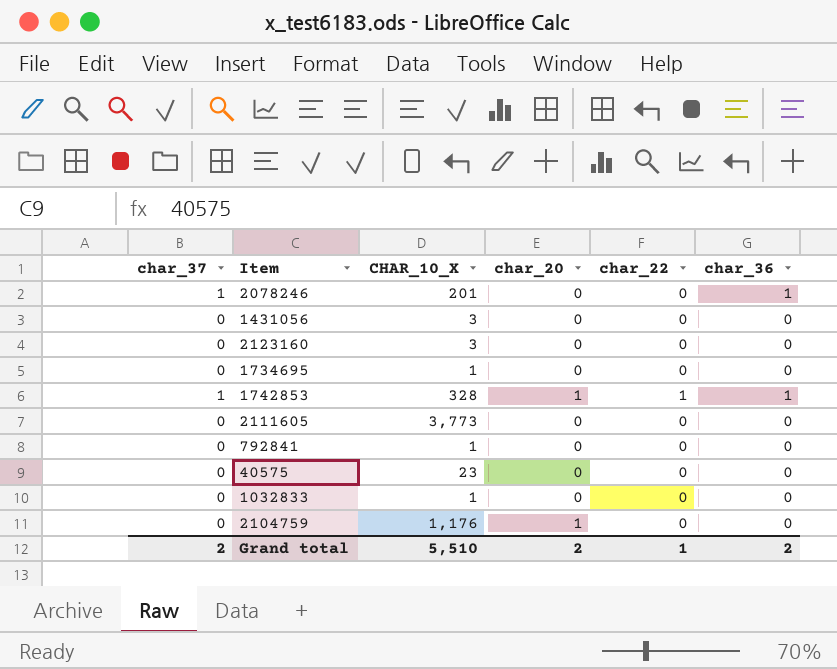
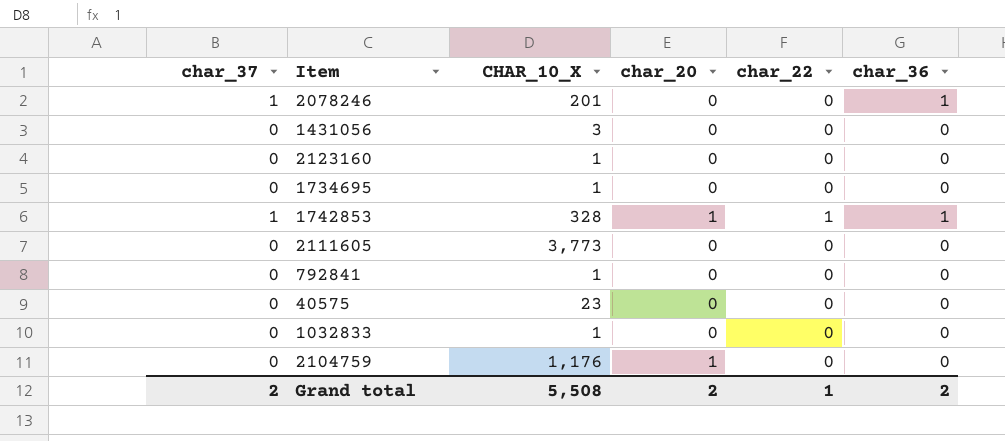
2123160 | CHAR_10_X: 3 -> 1
Grand total | CHAR_10_X: 5,510 -> 5,508

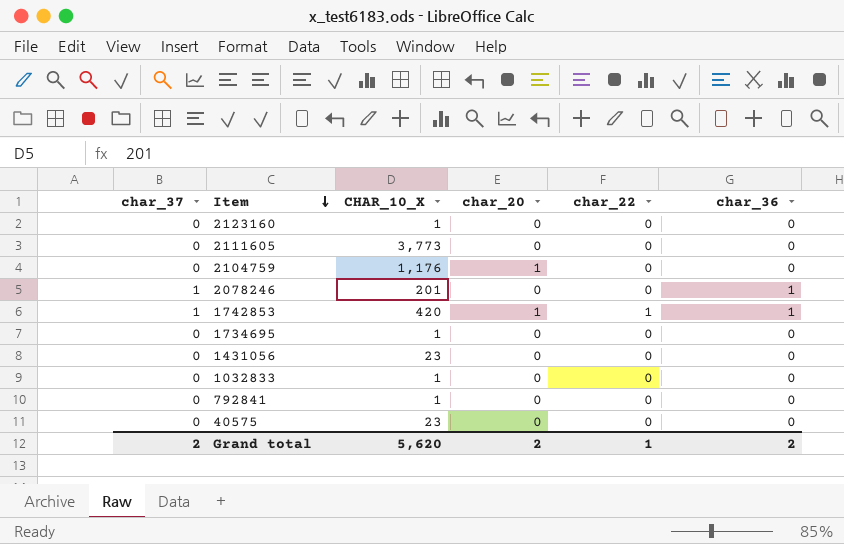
row order: none -> Item descending
1742853 | CHAR_10_X: 328 -> 420
1431056 | CHAR_10_X: 3 -> 23
Grand total | CHAR_10_X: 5,508 -> 5,620

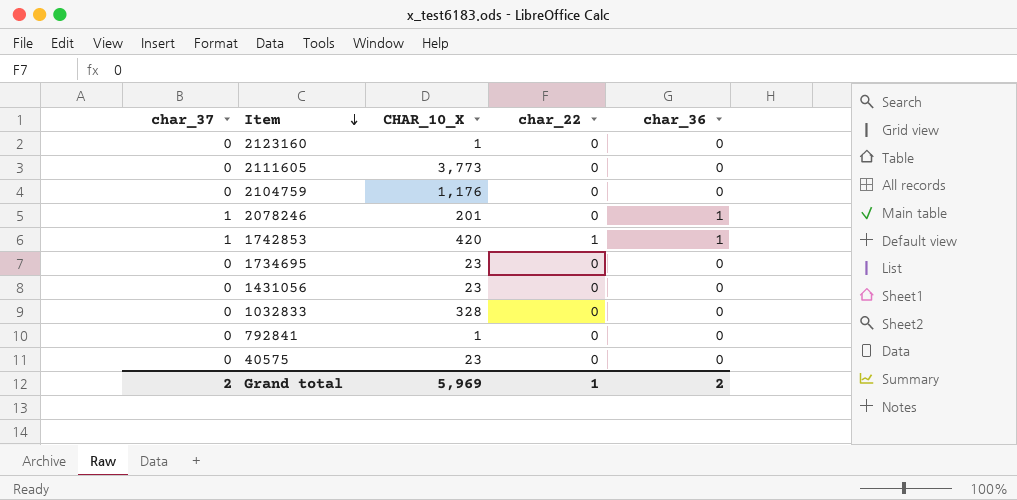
column char_20 | position: 4 -> none
1734695 | CHAR_10_X: 1 -> 23
1032833 | CHAR_10_X: 1 -> 328
Grand total | CHAR_10_X: 5,620 -> 5,969

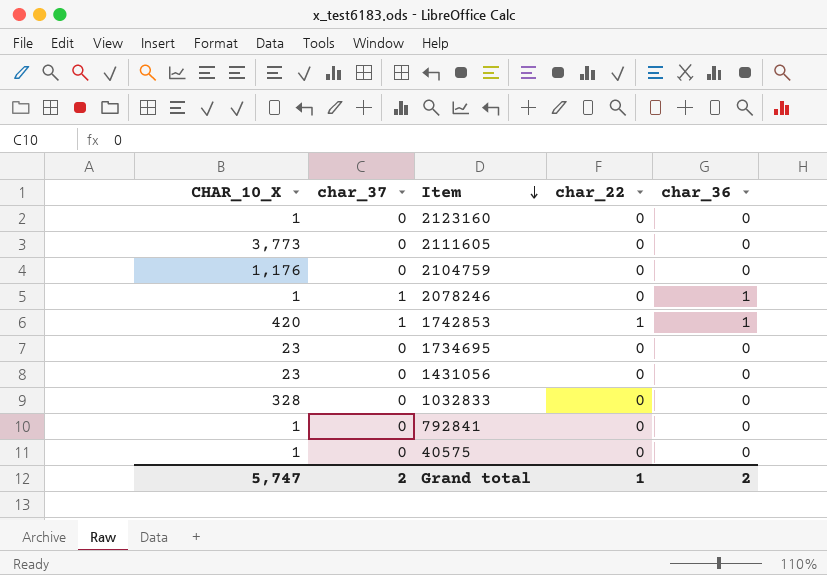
column CHAR_10_X | position: 3 -> 1
2078246 | CHAR_10_X: 201 -> 1
40575 | CHAR_10_X: 23 -> 1
Grand total | CHAR_10_X: 5,969 -> 5,747

